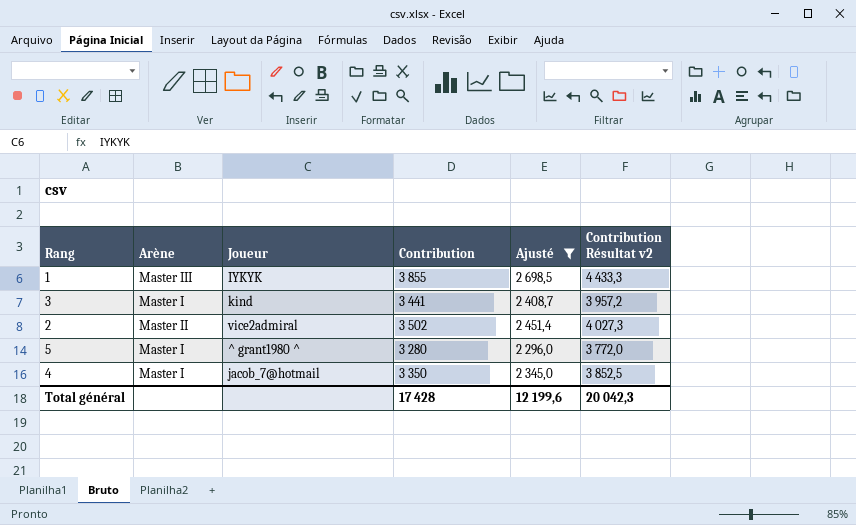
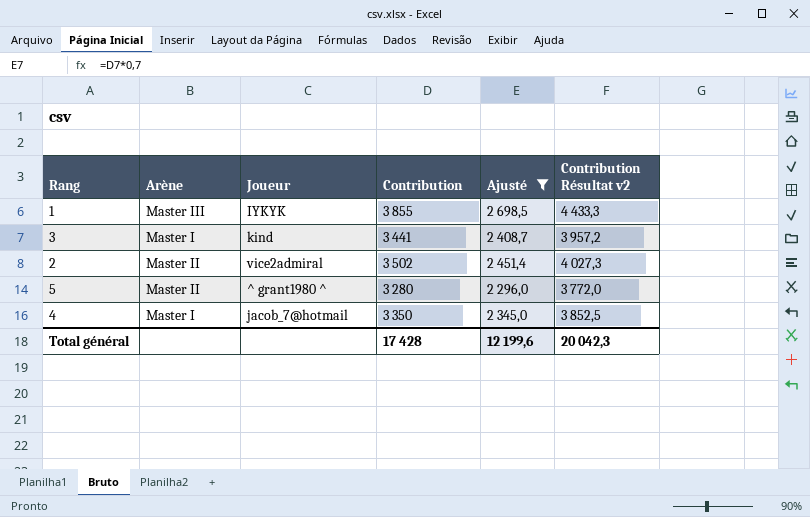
5 | Arène: Master I -> Master II

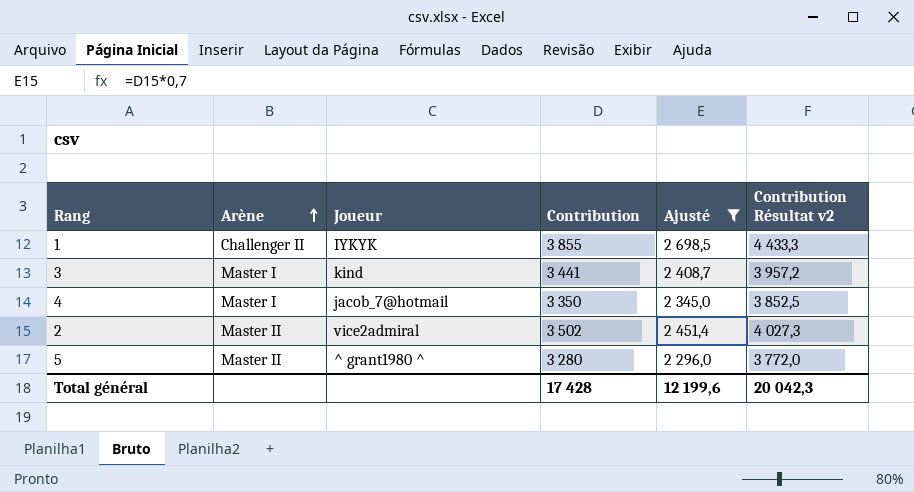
row order: none -> Arène ascending
1 | Arène: Master III -> Challenger II

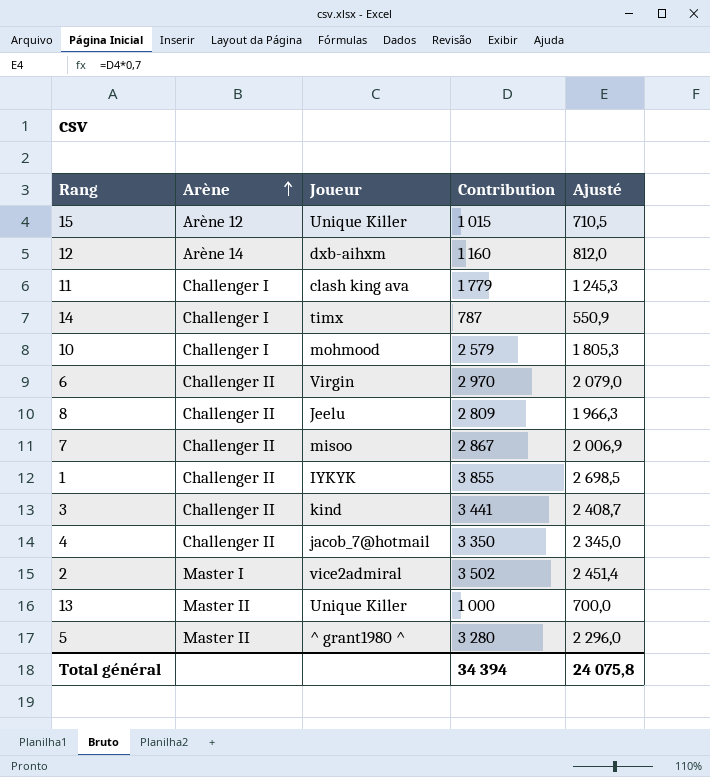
filter: Ajusté >= 2 296,0 -> none
column Contribution Résultat v2 | formula: [Contribution] * 1,15 -> none
3 | Arène: Master I -> Challenger II
4 | Arène: Master I -> Challenger II
2 | Arène: Master II -> Master I
Total général | Contribution: 17 428 -> 34 394
Total général | Ajusté: 12 199,6 -> 24 075,8

